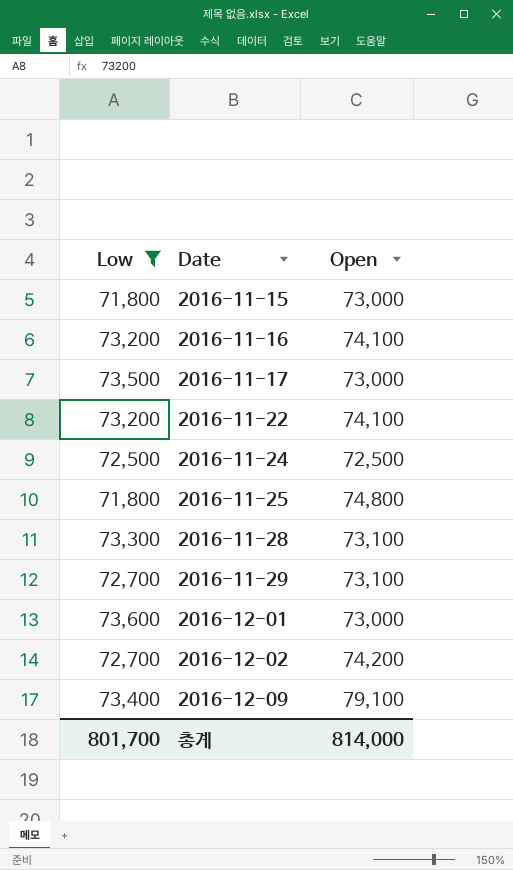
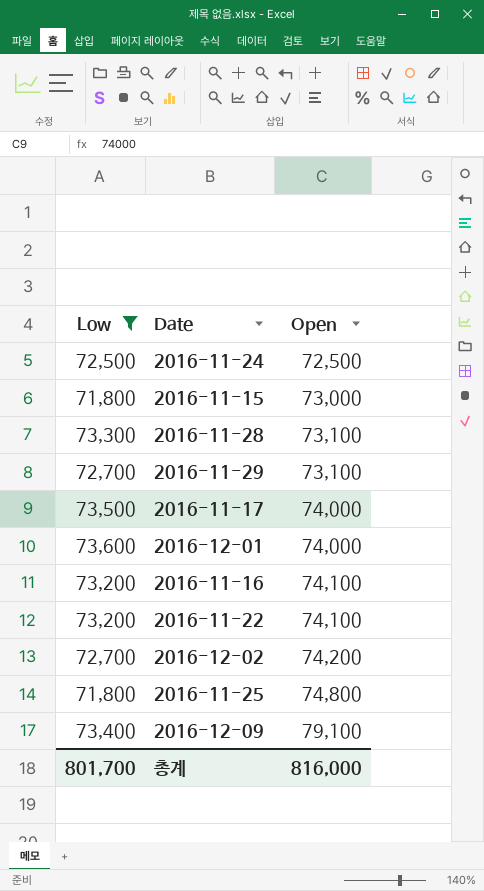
row order: Date ascending -> Open ascending
2016-11-17 | Open: 73,000 -> 74,000
2016-12-01 | Open: 73,000 -> 74,000
총계 | Open: 814,000 -> 816,000

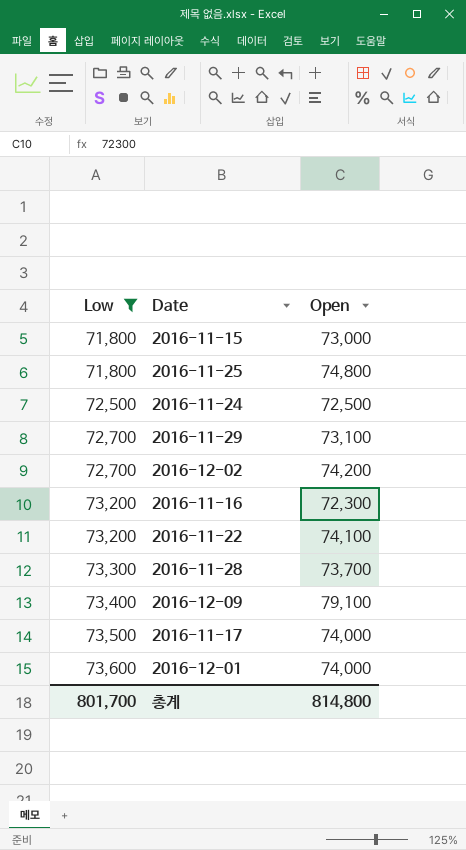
row order: Open ascending -> Low ascending
2016-11-16 | Open: 74,100 -> 72,300
2016-11-28 | Open: 73,100 -> 73,700
총계 | Open: 816,000 -> 814,800

